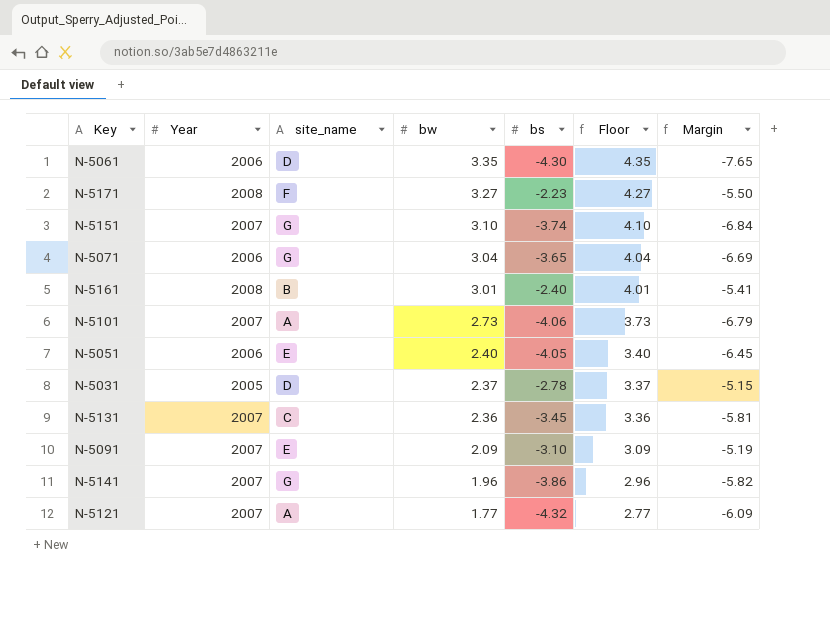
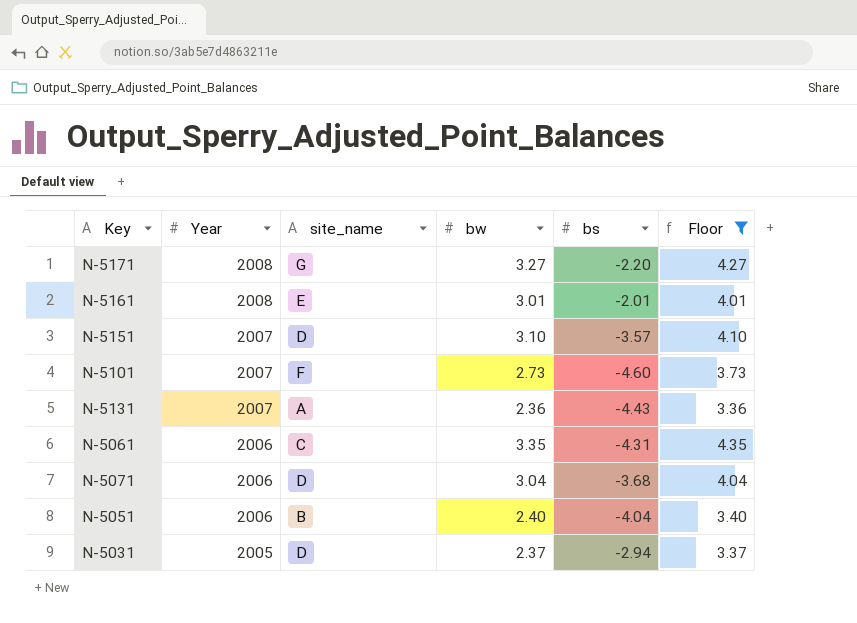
filter: none -> Floor >= 3.36
row order: bw descending -> Year descending
column Margin | formula: [bs] - [bw] -> none
N-5171 | site_name: F -> G
N-5171 | bs: -2.23 -> -2.20
N-5161 | site_name: B -> E
N-5161 | bs: -2.40 -> -2.01
N-5151 | site_name: G -> D
N-5151 | bs: -3.74 -> -3.57
N-5101 | site_name: A -> F
N-5101 | bs: -4.06 -> -4.60
N-5131 | site_name: C -> A
N-5131 | bs: -3.45 -> -4.43
N-5061 | site_name: D -> C
N-5061 | bs: -4.30 -> -4.31
N-5071 | site_name: G -> D
N-5071 | bs: -3.65 -> -3.68
N-5051 | site_name: E -> B
N-5051 | bs: -4.05 -> -4.04
N-5031 | bs: -2.78 -> -2.94

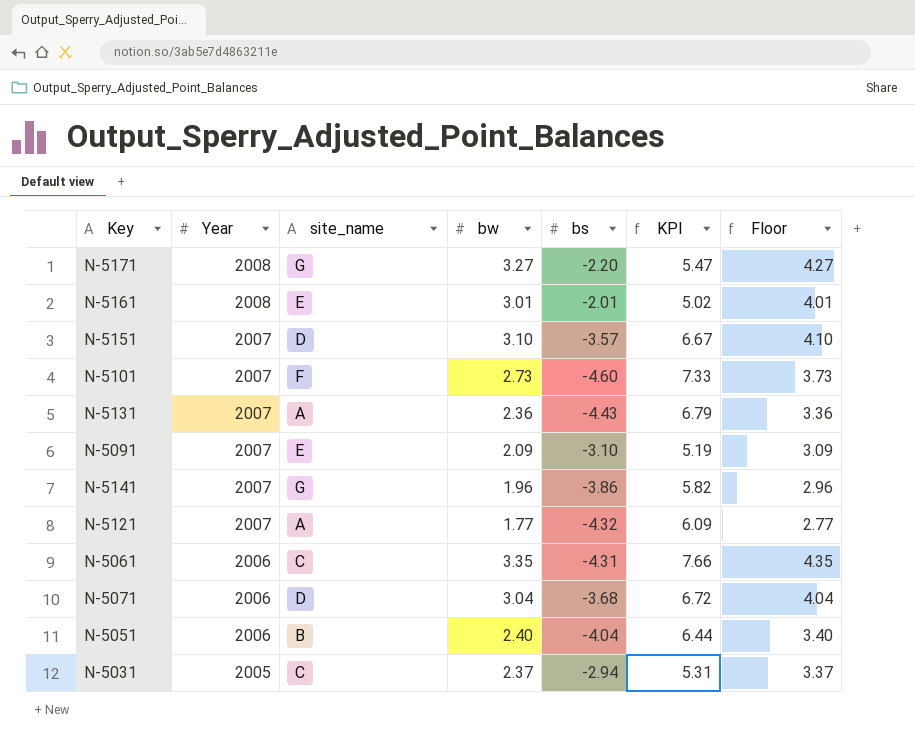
filter: Floor >= 3.36 -> none
column KPI | formula: none -> [bw] - [bs]
N-5031 | site_name: D -> C

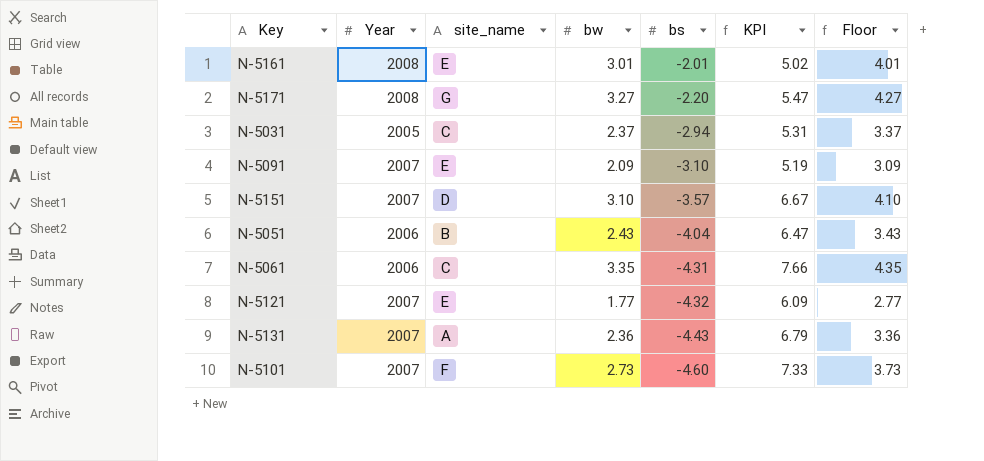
row order: Year descending -> bs descending
row N-5141: 2007 | G | 1.96 | -3.86 | 5.82 | 2.96 -> none
row N-5071: 2006 | D | 3.04 | -3.68 | 6.72 | 4.04 -> none
N-5051 | bw: 2.40 -> 2.43
N-5051 | KPI: 6.44 -> 6.47
N-5051 | Floor: 3.40 -> 3.43
N-5121 | site_name: A -> E

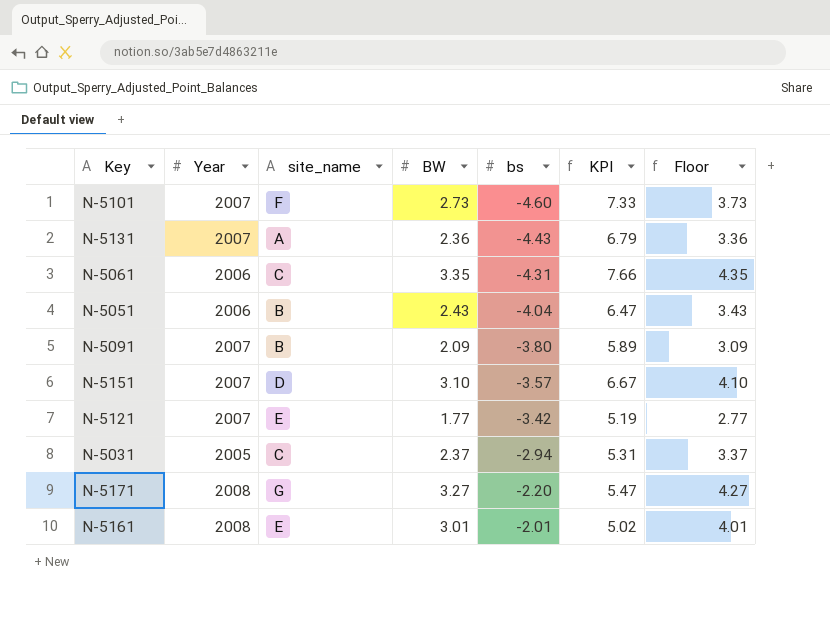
row order: bs descending -> bs ascending
column name: bw -> BW
N-5091 | site_name: E -> B
N-5091 | bs: -3.10 -> -3.80
N-5091 | KPI: 5.19 -> 5.89
N-5121 | bs: -4.32 -> -3.42
N-5121 | KPI: 6.09 -> 5.19

